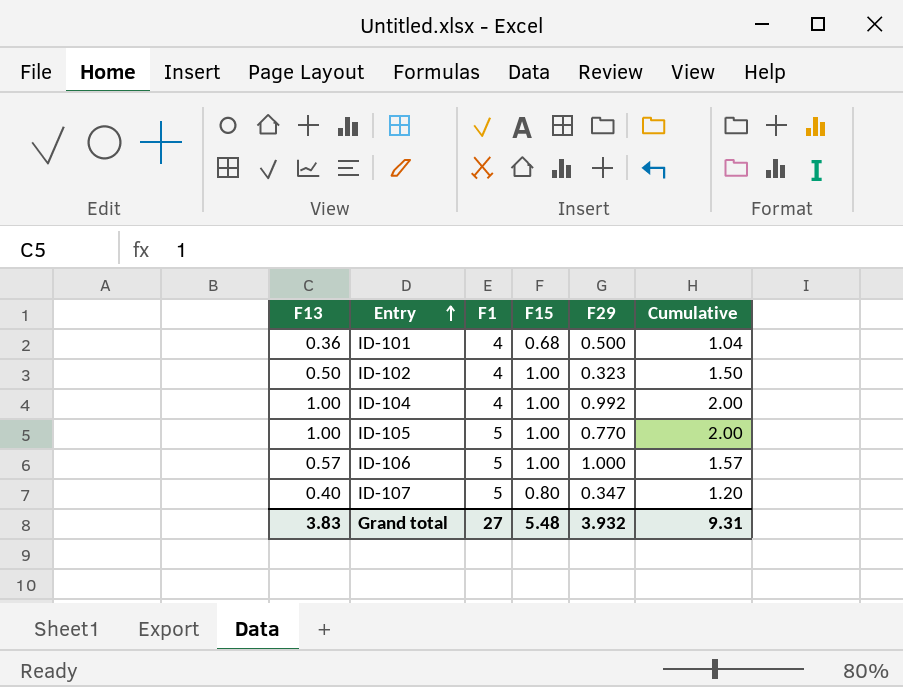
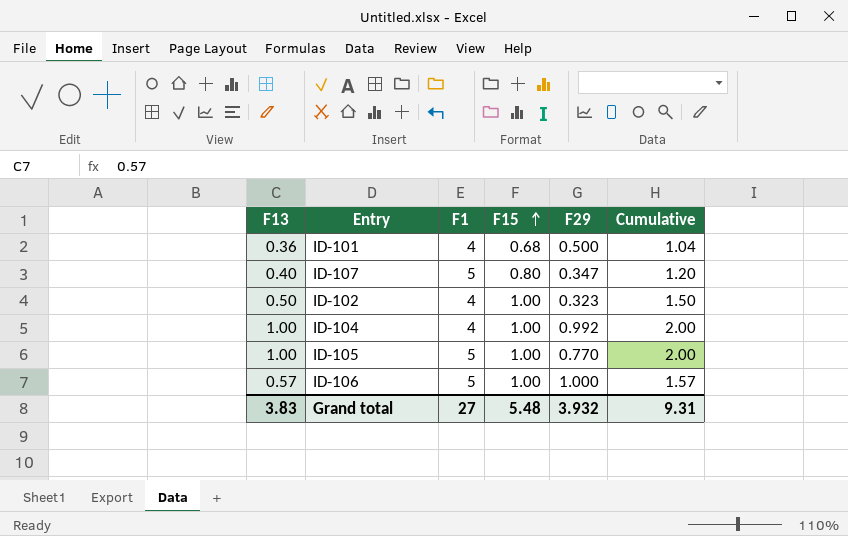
row order: Entry ascending -> F15 ascending

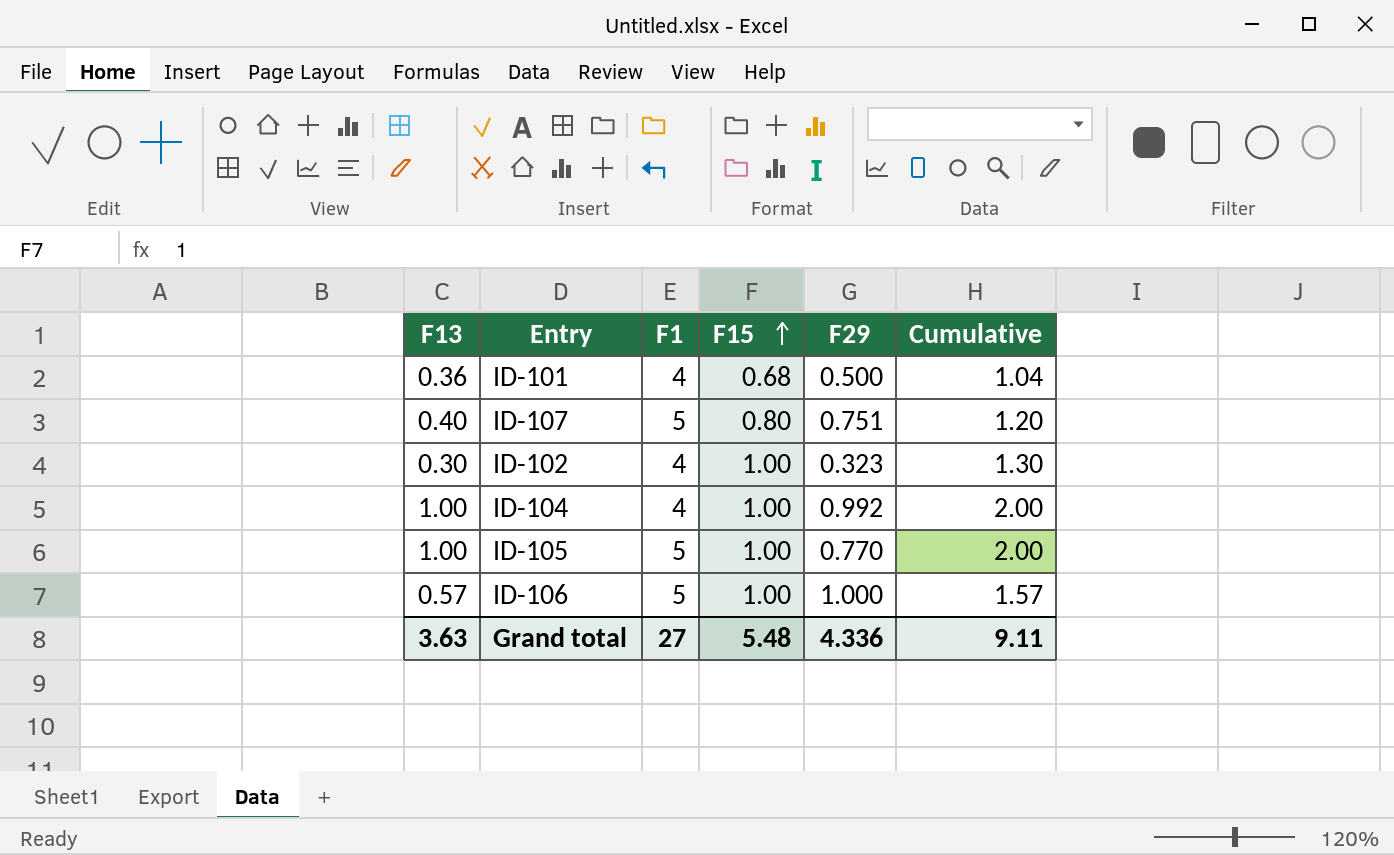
ID-107 | F29: 0.347 -> 0.751
ID-102 | F13: 0.50 -> 0.30
ID-102 | Cumulative: 1.50 -> 1.30
Grand total | F13: 3.83 -> 3.63
Grand total | F29: 3.932 -> 4.336
Grand total | Cumulative: 9.31 -> 9.11

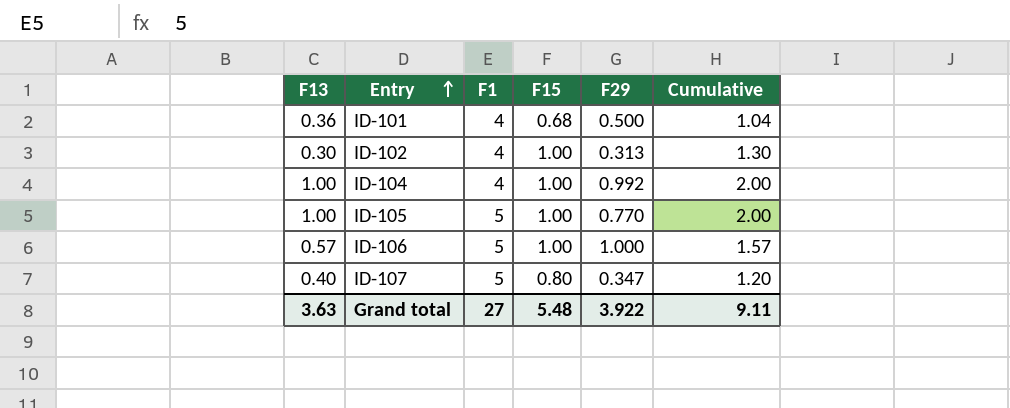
row order: F15 ascending -> Entry ascending
ID-102 | F29: 0.323 -> 0.313
ID-107 | F29: 0.751 -> 0.347
Grand total | F29: 4.336 -> 3.922

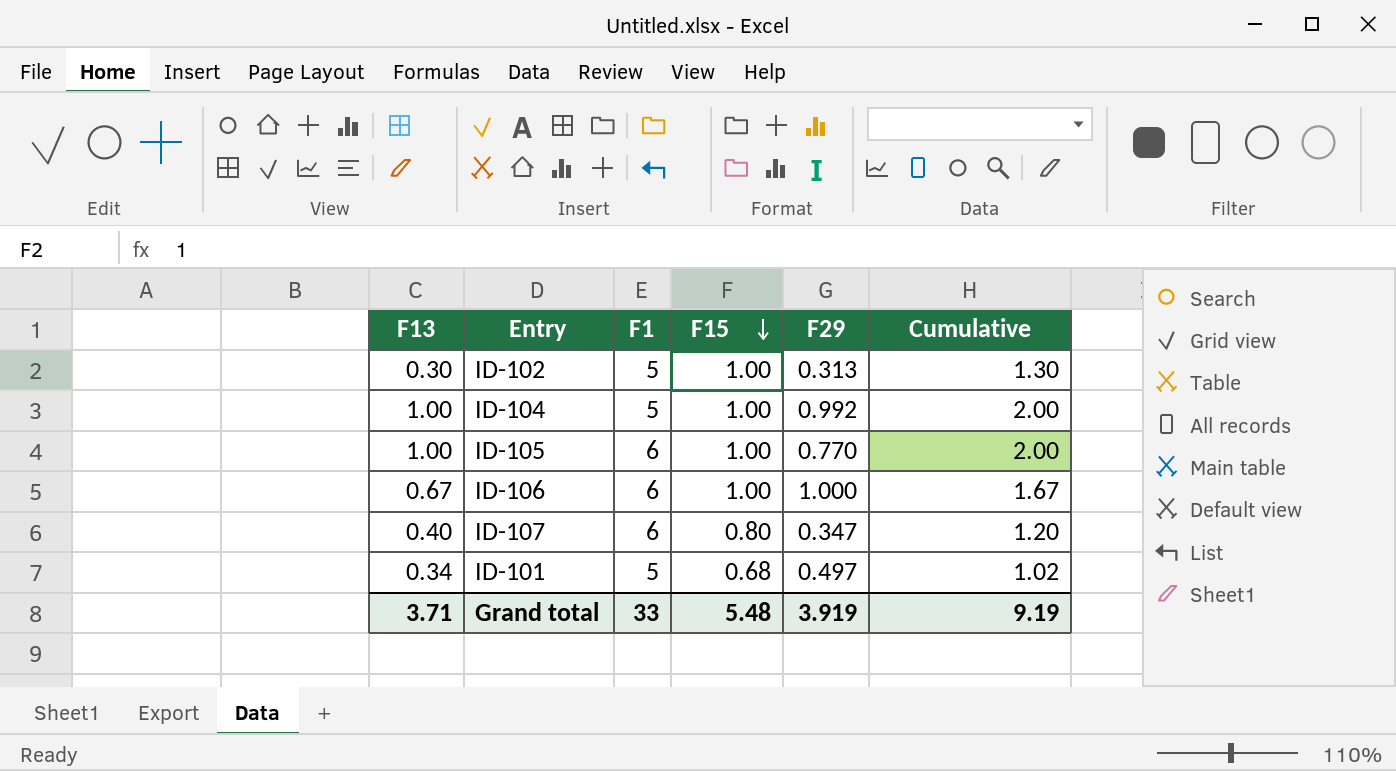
row order: Entry ascending -> F15 descending
ID-102 | F1: 4 -> 5
ID-104 | F1: 4 -> 5
ID-105 | F1: 5 -> 6
ID-106 | F13: 0.57 -> 0.67
ID-106 | F1: 5 -> 6
ID-106 | Cumulative: 1.57 -> 1.67
ID-107 | F1: 5 -> 6
ID-101 | F13: 0.36 -> 0.34
ID-101 | F1: 4 -> 5
ID-101 | F29: 0.500 -> 0.497
ID-101 | Cumulative: 1.04 -> 1.02
Grand total | F13: 3.63 -> 3.71
Grand total | F1: 27 -> 33
Grand total | F29: 3.922 -> 3.919
Grand total | Cumulative: 9.11 -> 9.19

